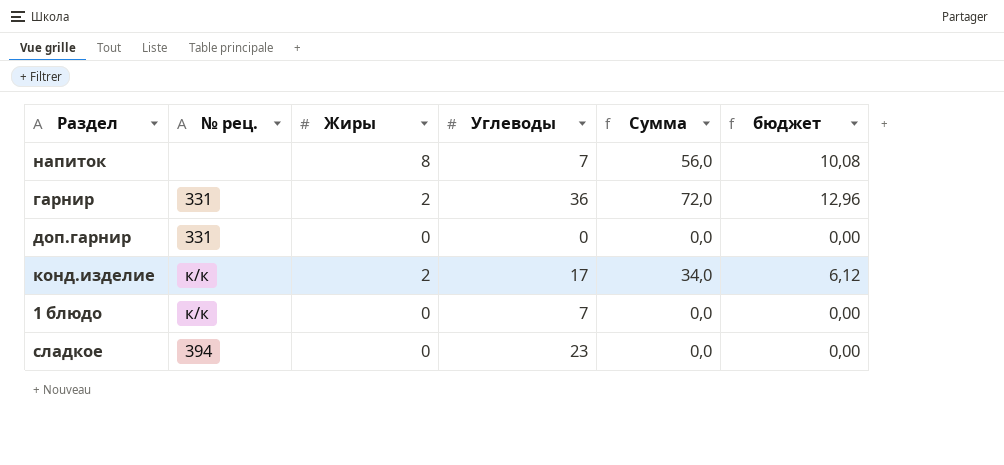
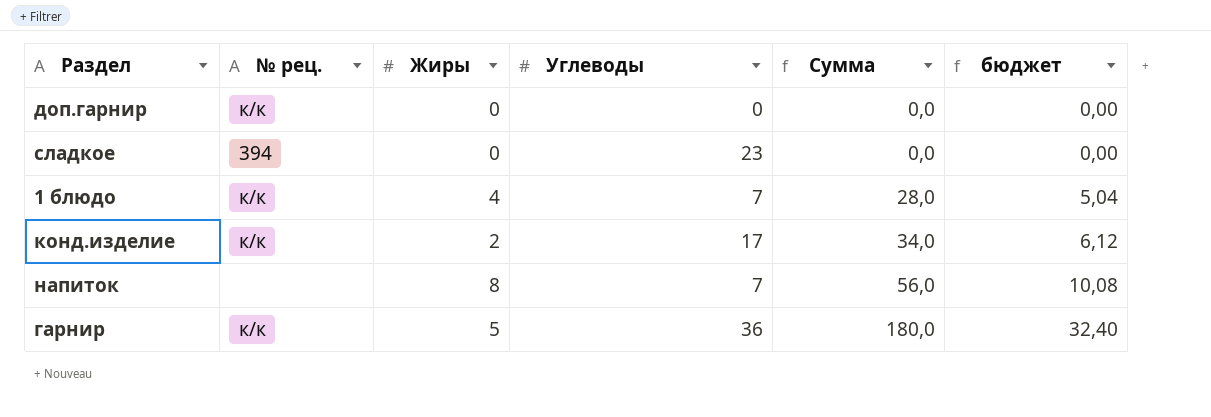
row order: none -> Сумма ascending
доп.гарнир | № рец.: 331 -> к/к
1 блюдо | Жиры: 0 -> 4
1 блюдо | Сумма: 0,0 -> 28,0
1 блюдо | бюджет: 0,00 -> 5,04
гарнир | № рец.: 331 -> к/к
гарнир | Жиры: 2 -> 5
гарнир | Сумма: 72,0 -> 180,0
гарнир | бюджет: 12,96 -> 32,40

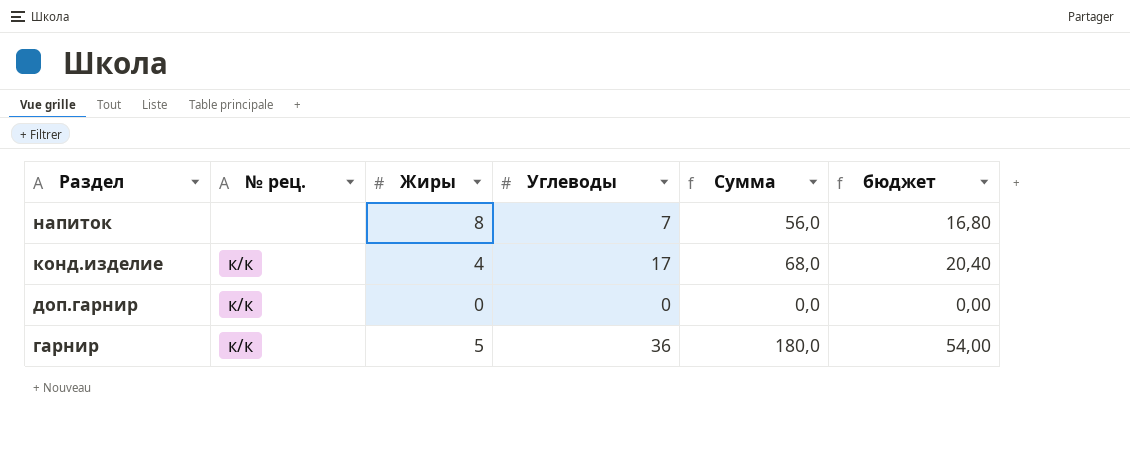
row order: Сумма ascending -> Раздел descending
column бюджет | formula: [Сумма] * 0,18 -> [Сумма] * 0,3
row сладкое: 394 | 0 | 23 | 0,0 | 0,00 -> none
row 1 блюдо: к/к | 4 | 7 | 28,0 | 5,04 -> none
конд.изделие | Жиры: 2 -> 4
конд.изделие | Сумма: 34,0 -> 68,0

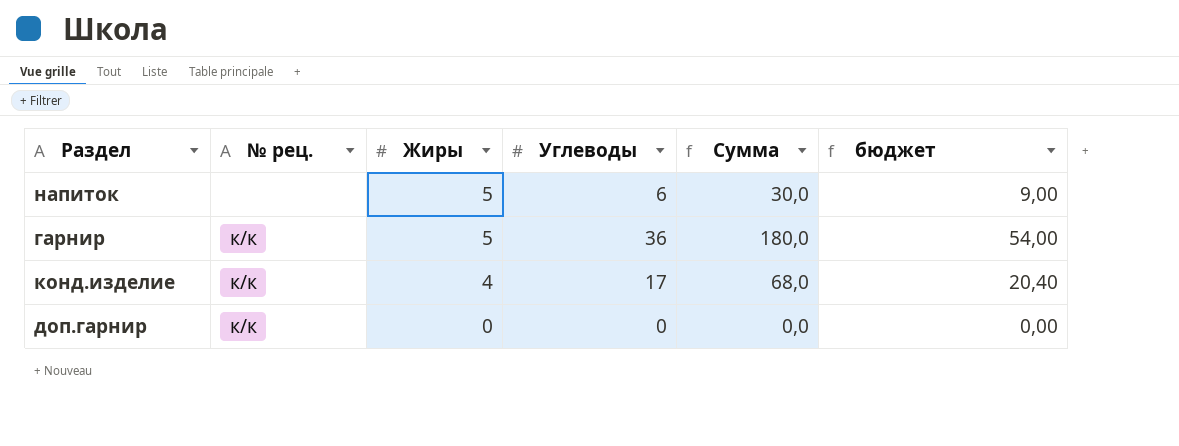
row order: Раздел descending -> Жиры descending
напиток | Жиры: 8 -> 5
напиток | Углеводы: 7 -> 6
напиток | Сумма: 56,0 -> 30,0
напиток | бюджет: 16,80 -> 9,00

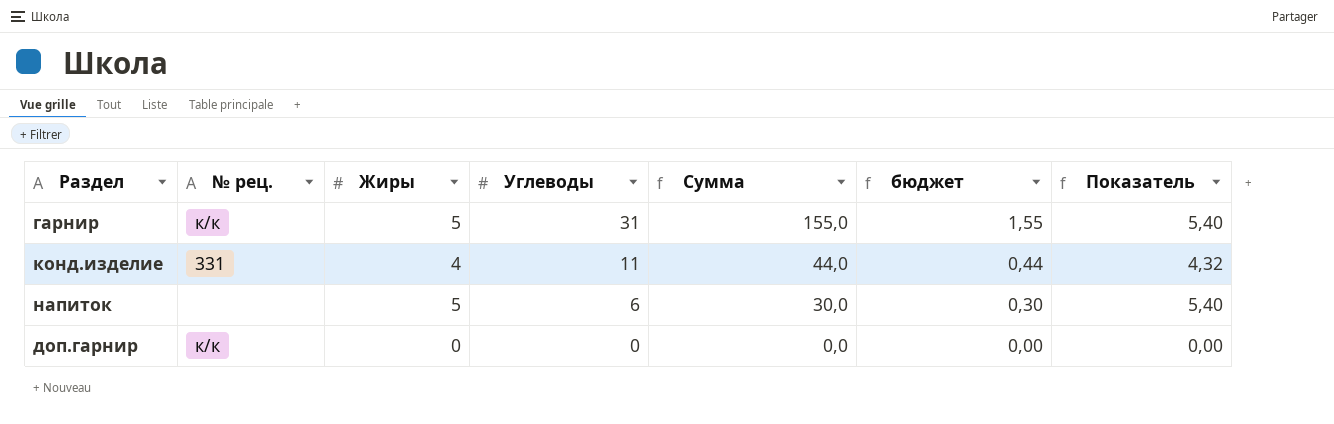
row order: Жиры descending -> Углеводы descending
column бюджет | formula: [Сумма] * 0,3 -> [Сумма] * 0,01
column Показатель | formula: none -> [Жиры] * 1,08
гарнир | Углеводы: 36 -> 31
гарнир | Сумма: 180,0 -> 155,0
конд.изделие | № рец.: к/к -> 331
конд.изделие | Углеводы: 17 -> 11
конд.изделие | Сумма: 68,0 -> 44,0

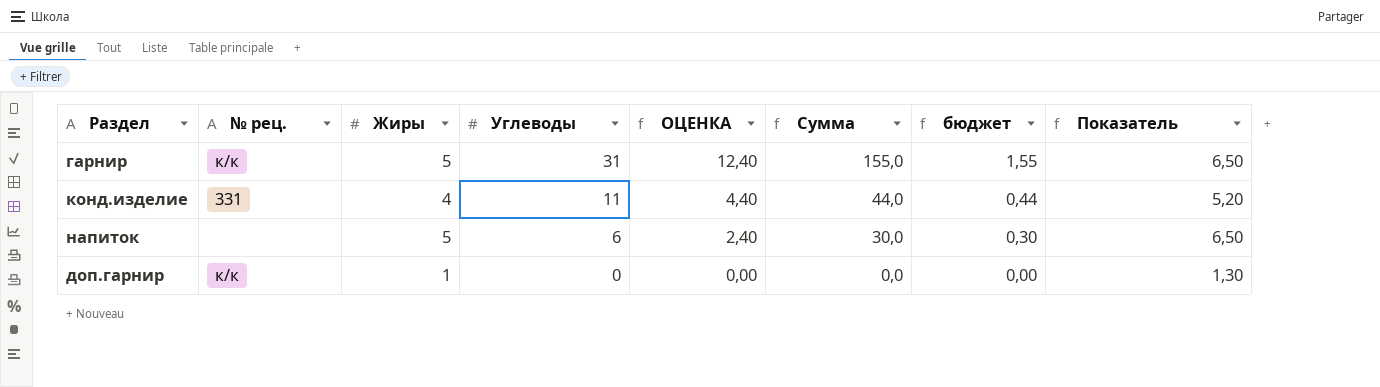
column ОЦЕНКА | formula: none -> [Углеводы] * 0,4
column Показатель | formula: [Жиры] * 1,08 -> [Жиры] * 1,3
доп.гарнир | Жиры: 0 -> 1

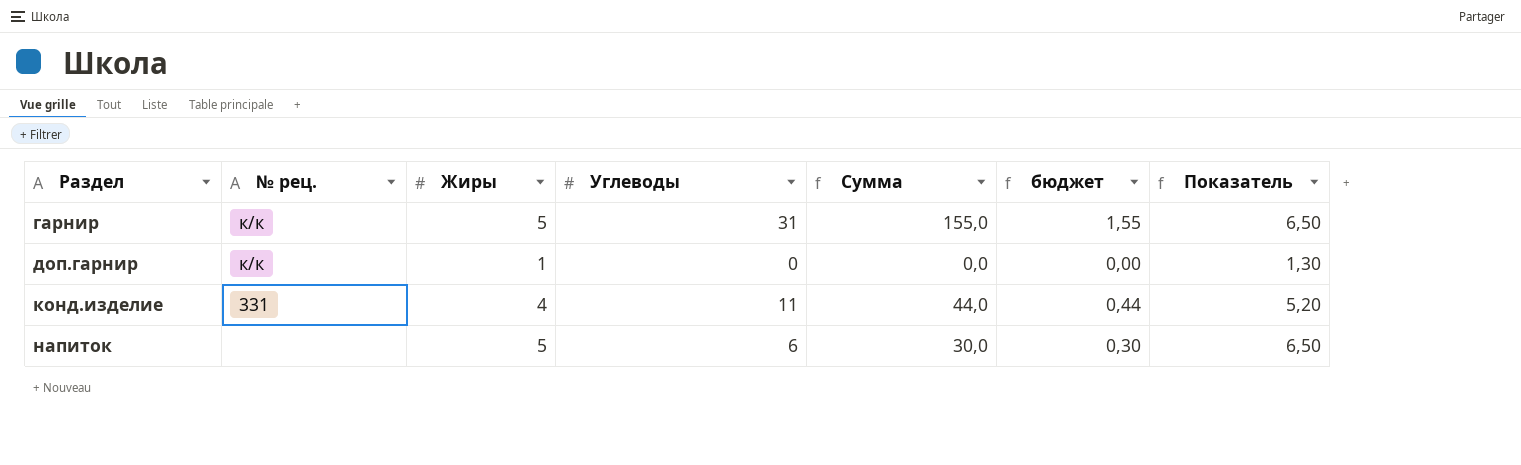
row order: Углеводы descending -> Раздел ascending
column ОЦЕНКА | formula: [Углеводы] * 0,4 -> none

